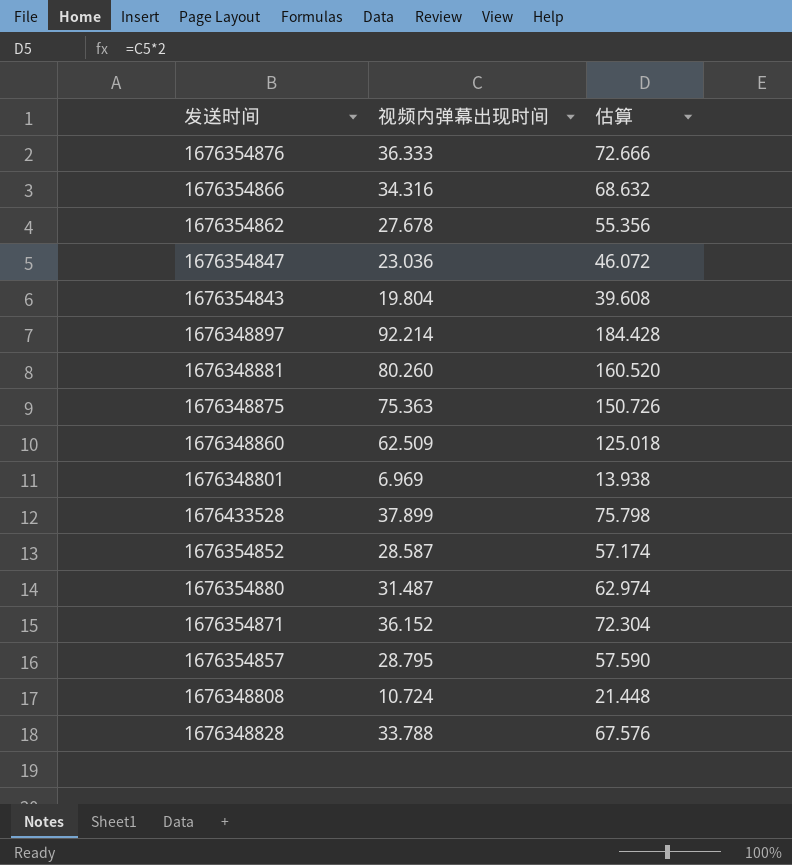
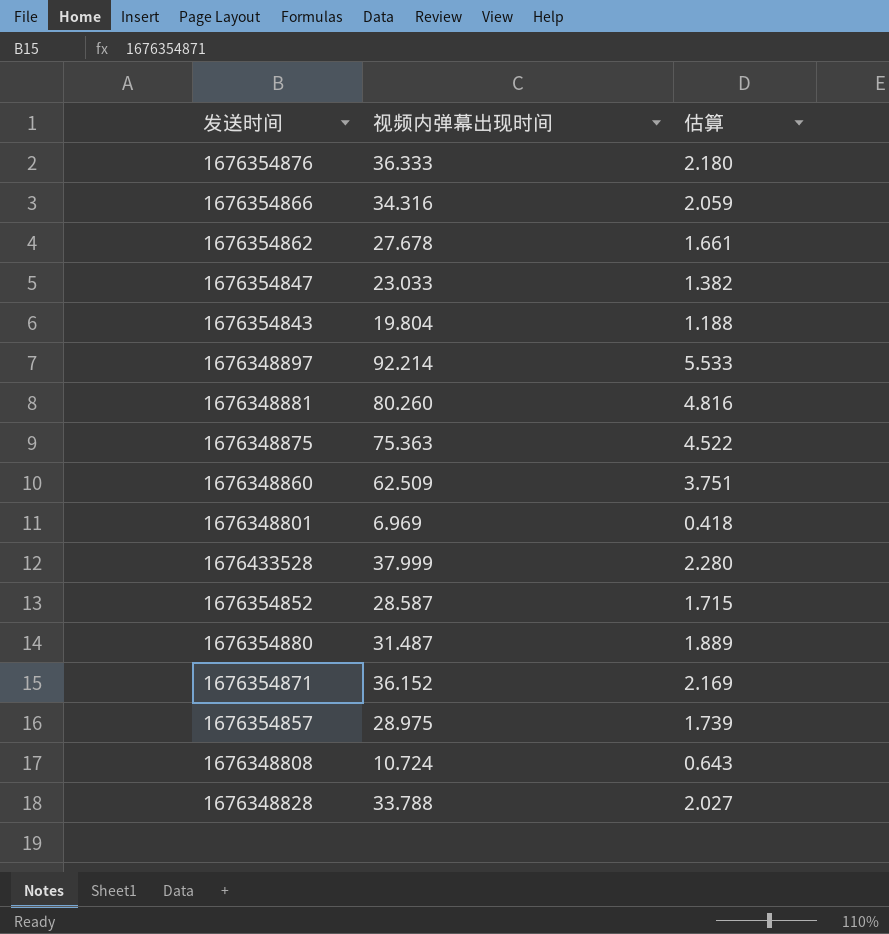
column 估算 | formula: [视频内弹幕出现时间] * 2 -> [视频内弹幕出现时间] * 0.06
1676354847 | 视频内弹幕出现时间: 23.036 -> 23.033
1676433528 | 视频内弹幕出现时间: 37.899 -> 37.999
1676354857 | 视频内弹幕出现时间: 28.795 -> 28.975

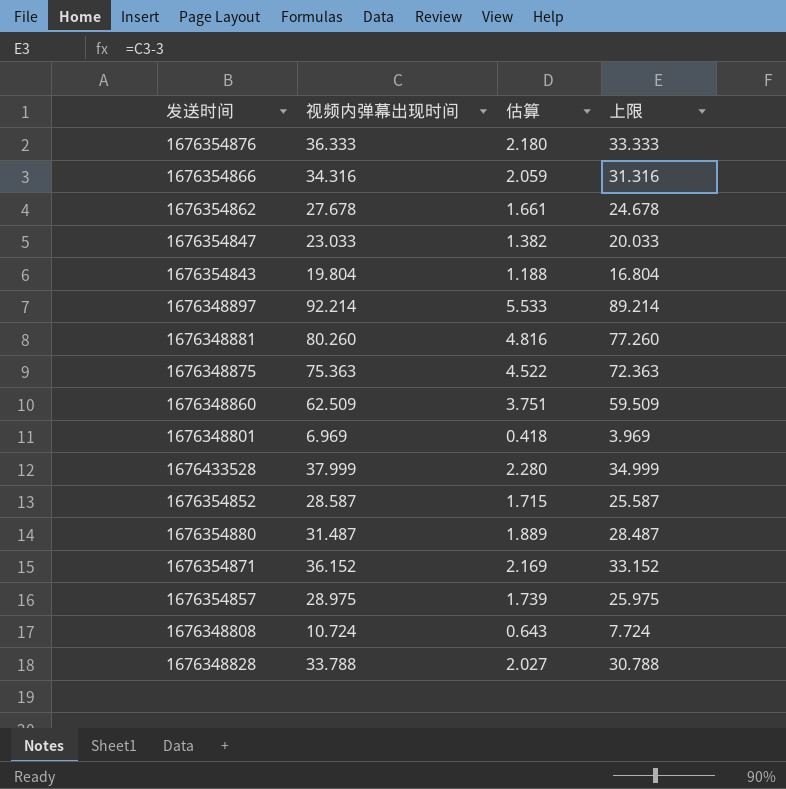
column 上限 | formula: none -> [视频内弹幕出现时间] - 3

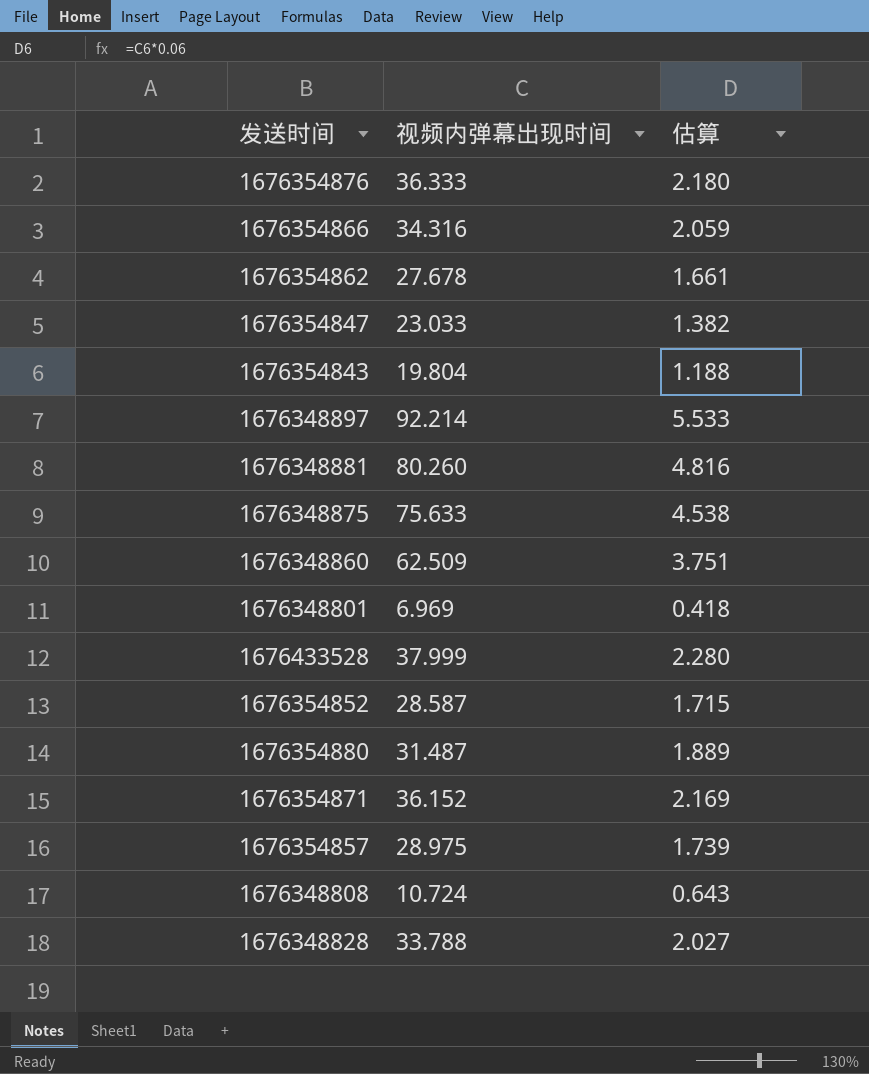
column 上限 | formula: [视频内弹幕出现时间] - 3 -> none
1676348875 | 视频内弹幕出现时间: 75.363 -> 75.633
1676348875 | 估算: 4.522 -> 4.538

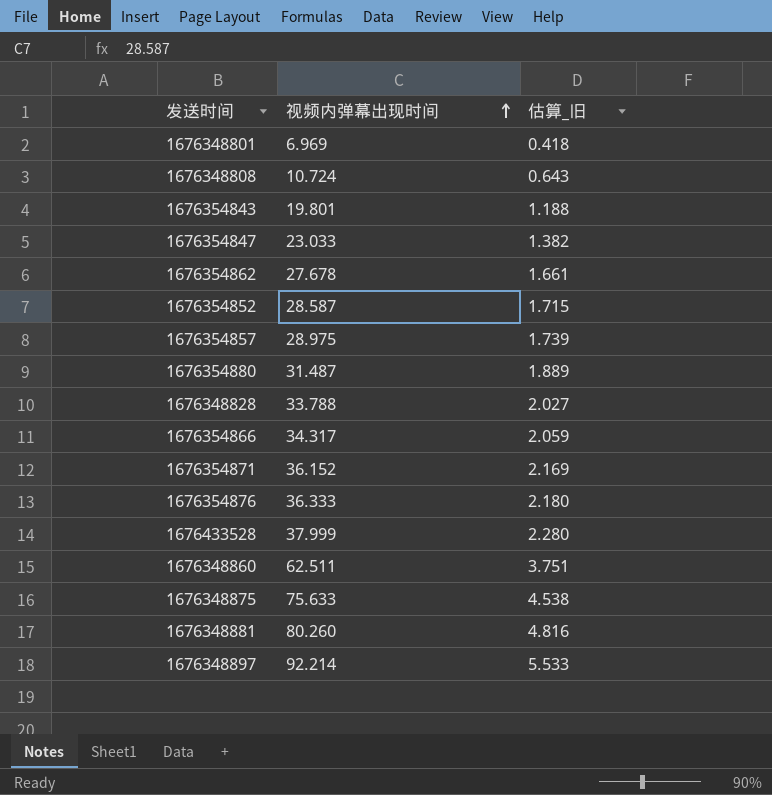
row order: none -> 视频内弹幕出现时间 ascending
column name: 估算 -> 估算_旧
1676354843 | 视频内弹幕出现时间: 19.804 -> 19.801
1676354866 | 视频内弹幕出现时间: 34.316 -> 34.317
1676348860 | 视频内弹幕出现时间: 62.509 -> 62.511

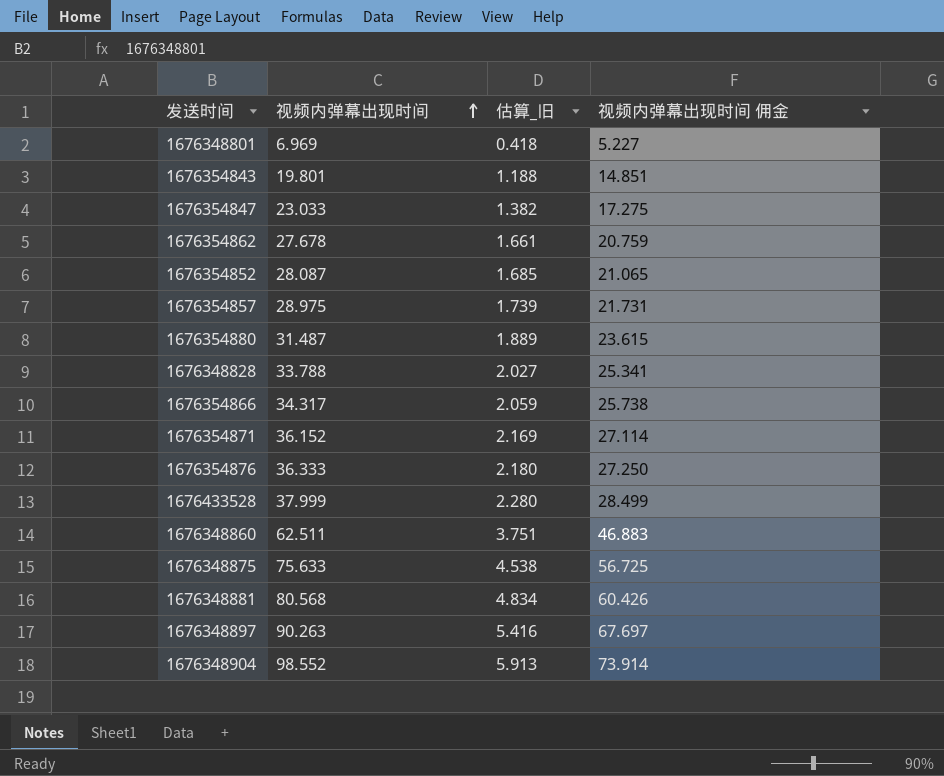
column 视频内弹幕出现时间 佣金 | formula: none -> [视频内弹幕出现时间] * 0.75
row 1676348808: 10.724 | 0.643 -> none
1676354852 | 视频内弹幕出现时间: 28.587 -> 28.087
1676354852 | 估算_旧: 1.715 -> 1.685
1676348881 | 视频内弹幕出现时间: 80.260 -> 80.568
1676348881 | 估算_旧: 4.816 -> 4.834
1676348897 | 视频内弹幕出现时间: 92.214 -> 90.263
1676348897 | 估算_旧: 5.533 -> 5.416
row 1676348904: none -> 98.552 | 5.913 | 73.914

